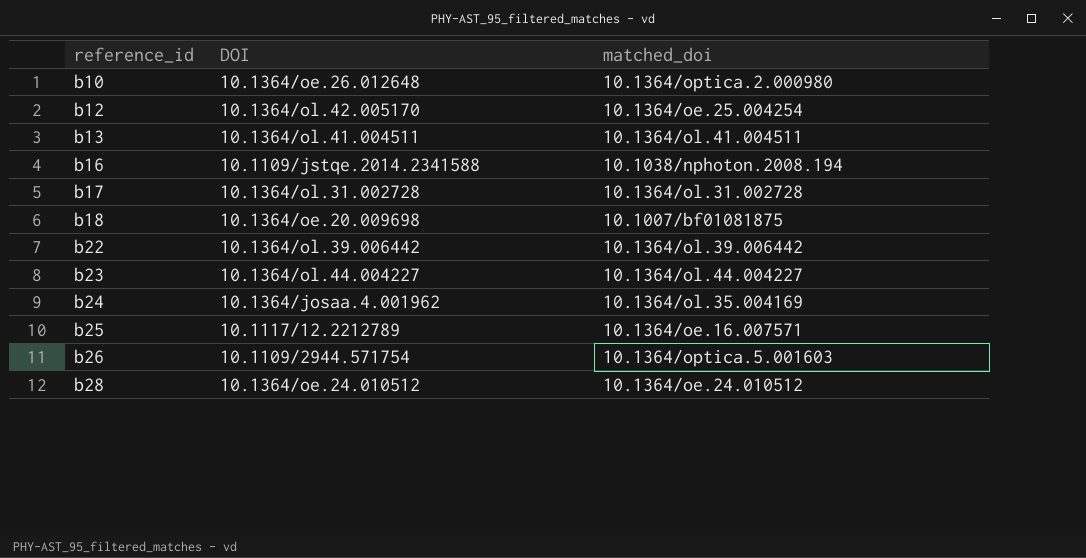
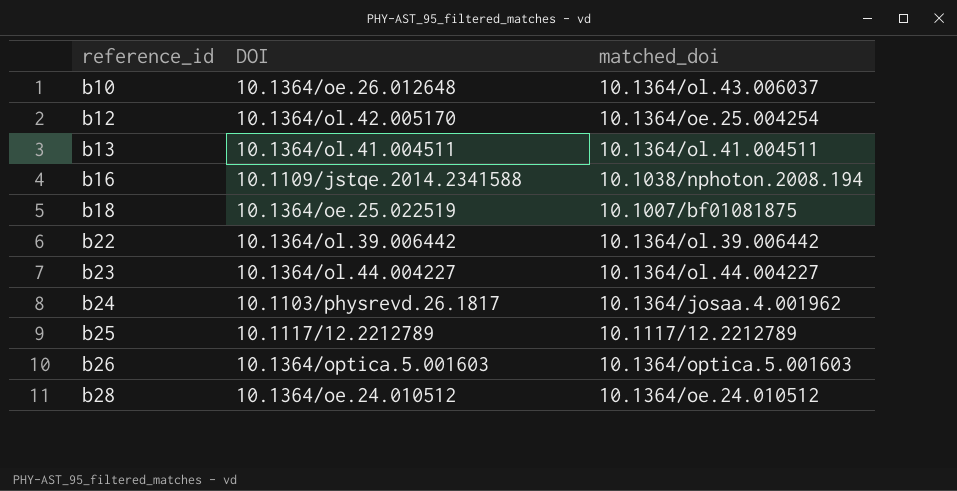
row b17: 10.1364/ol.31.002728 | 10.1364/ol.31.002728 -> none
b10 | matched_doi: 10.1364/optica.2.000980 -> 10.1364/ol.43.006037
b18 | DOI: 10.1364/oe.20.009698 -> 10.1364/oe.25.022519
b24 | DOI: 10.1364/josaa.4.001962 -> 10.1103/physrevd.26.1817
b24 | matched_doi: 10.1364/ol.35.004169 -> 10.1364/josaa.4.001962
b25 | matched_doi: 10.1364/oe.16.007571 -> 10.1117/12.2212789
b26 | DOI: 10.1109/2944.571754 -> 10.1364/optica.5.001603

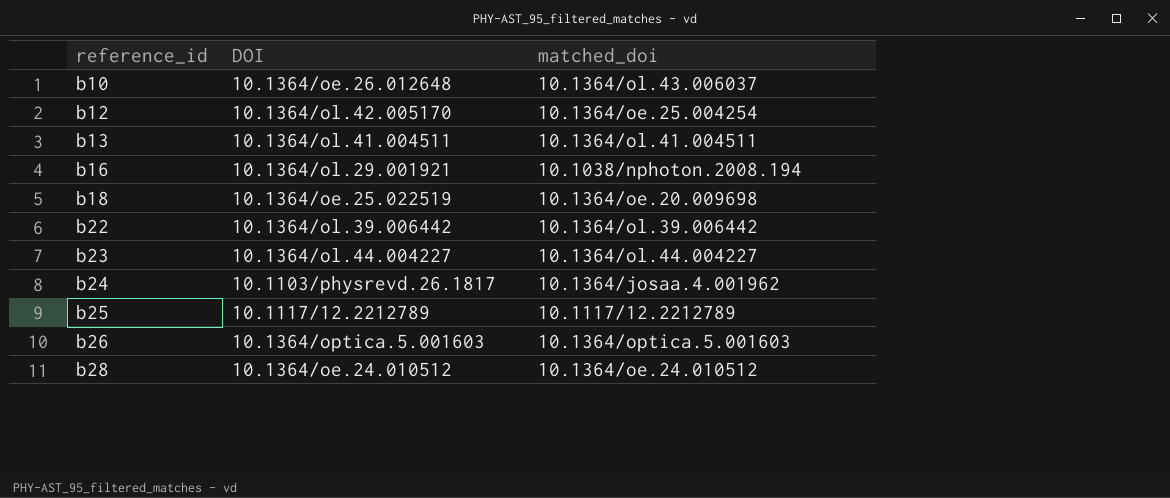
b16 | DOI: 10.1109/jstqe.2014.2341588 -> 10.1364/ol.29.001921
b18 | matched_doi: 10.1007/bf01081875 -> 10.1364/oe.20.009698

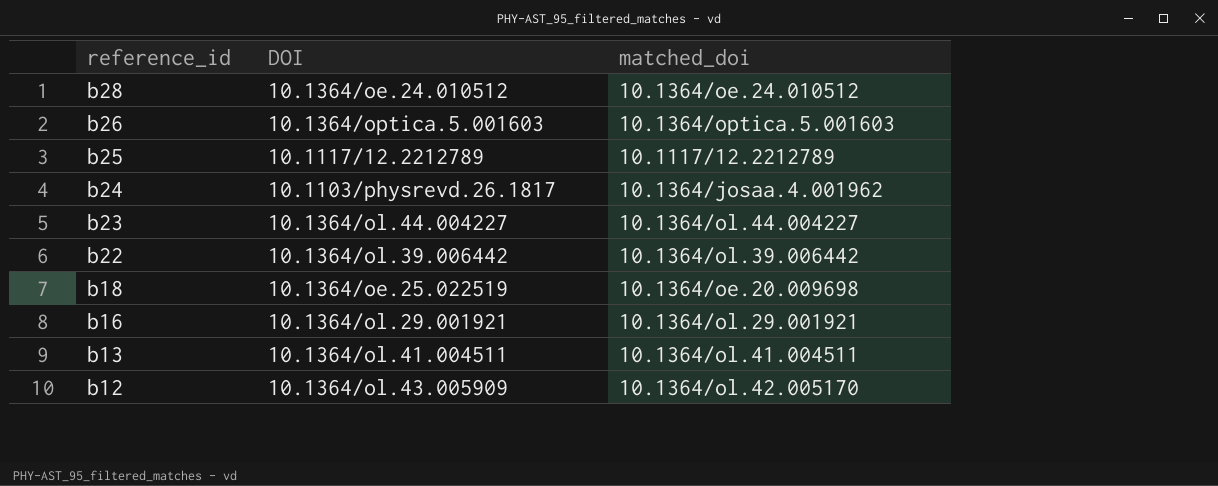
row order: reference_id ascending -> reference_id descending
row b10: 10.1364/oe.26.012648 | 10.1364/ol.43.006037 -> none
b16 | matched_doi: 10.1038/nphoton.2008.194 -> 10.1364/ol.29.001921
b12 | DOI: 10.1364/ol.42.005170 -> 10.1364/ol.43.005909
b12 | matched_doi: 10.1364/oe.25.004254 -> 10.1364/ol.42.005170

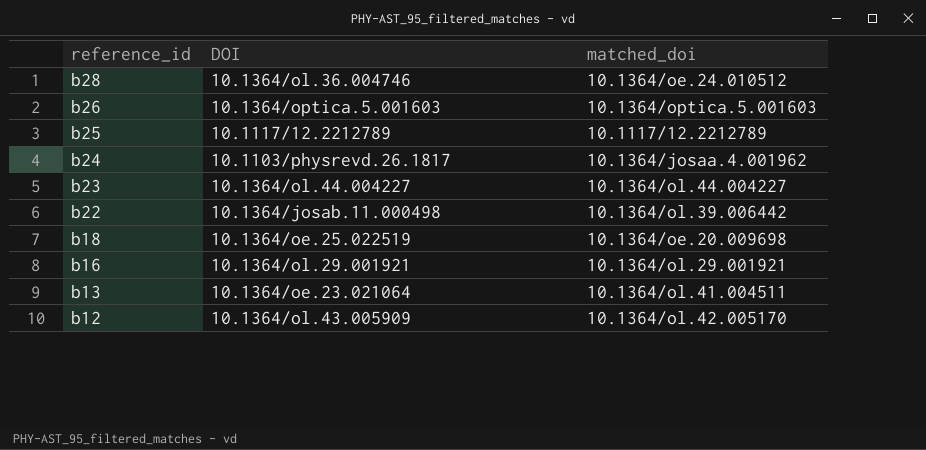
b28 | DOI: 10.1364/oe.24.010512 -> 10.1364/ol.36.004746
b22 | DOI: 10.1364/ol.39.006442 -> 10.1364/josab.11.000498
b13 | DOI: 10.1364/ol.41.004511 -> 10.1364/oe.23.021064

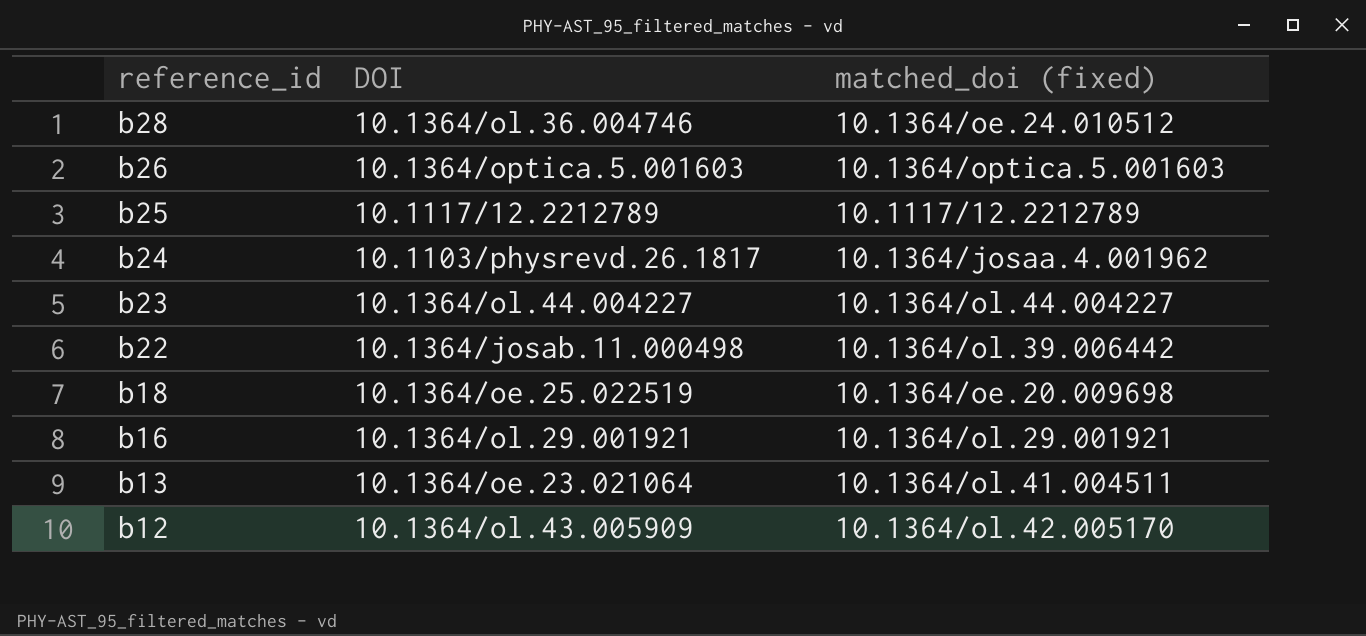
column name: matched_doi -> matched_doi (fixed)

